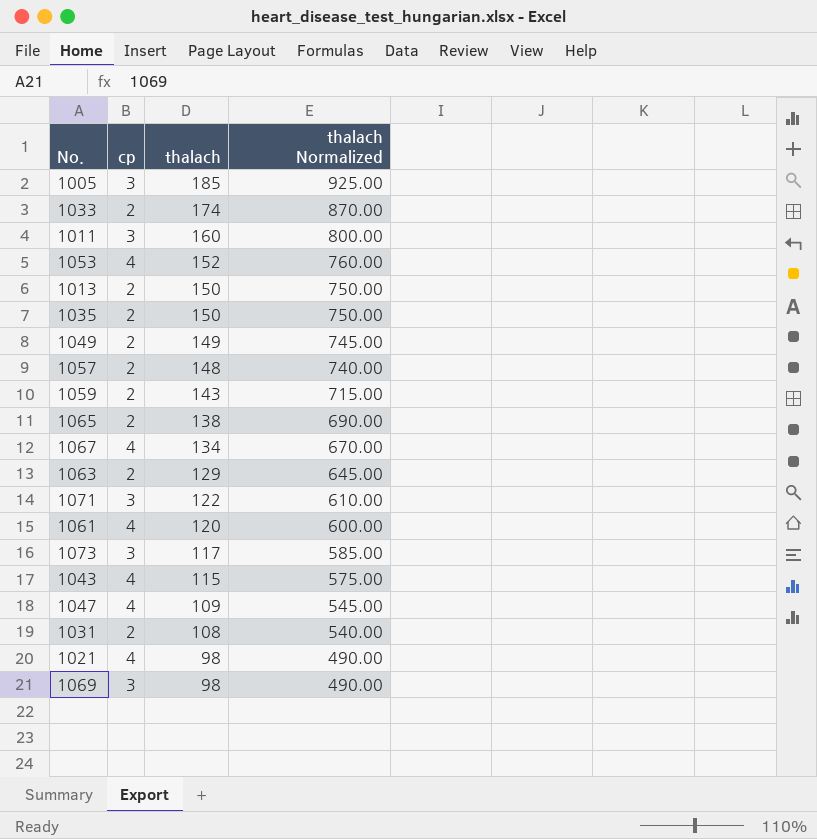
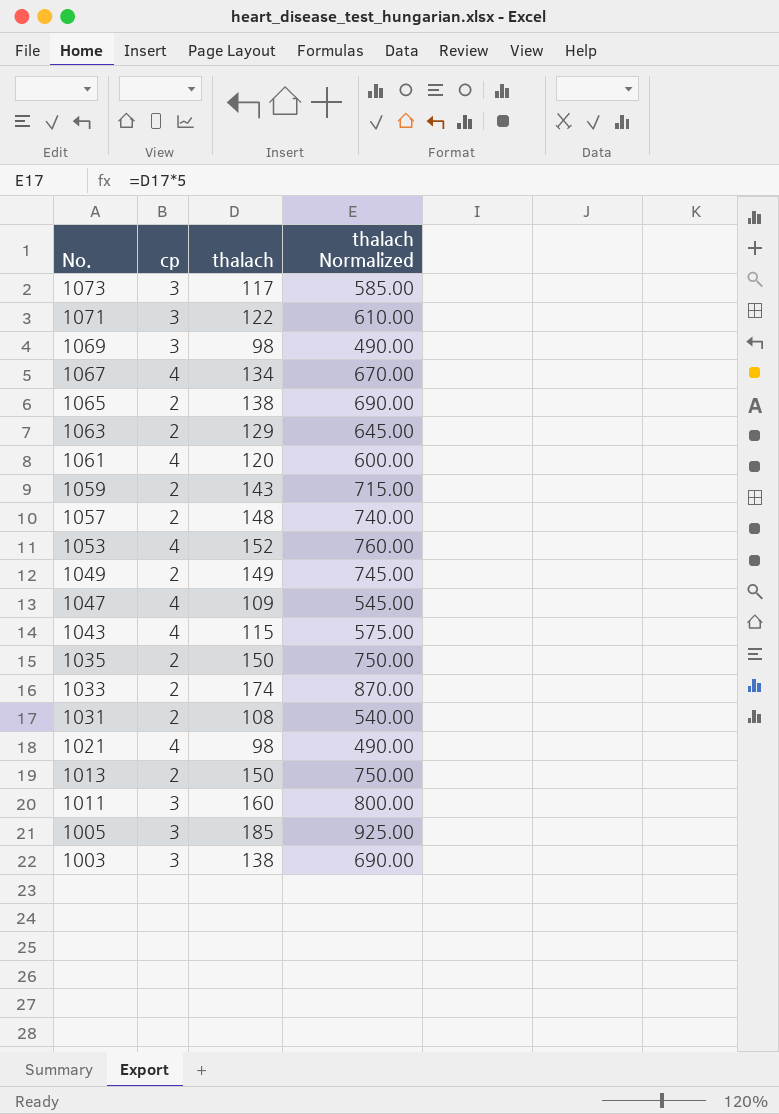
row order: thalach descending -> No. descending
row 1003: none -> 3 | 138 | 690.00

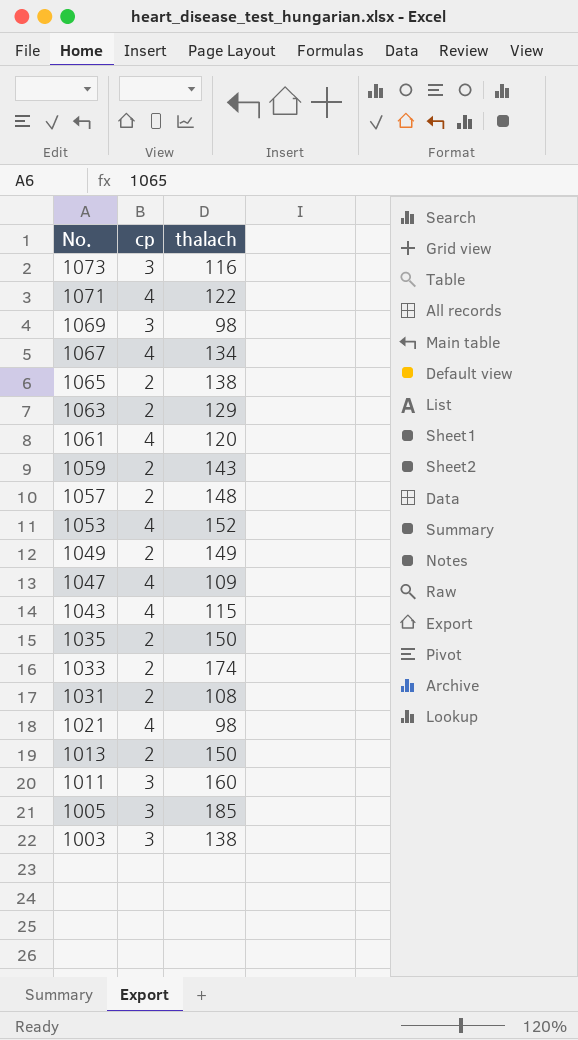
column thalach Normalized | formula: [thalach] * 5 -> none
1073 | thalach: 117 -> 116
1071 | cp: 3 -> 4

